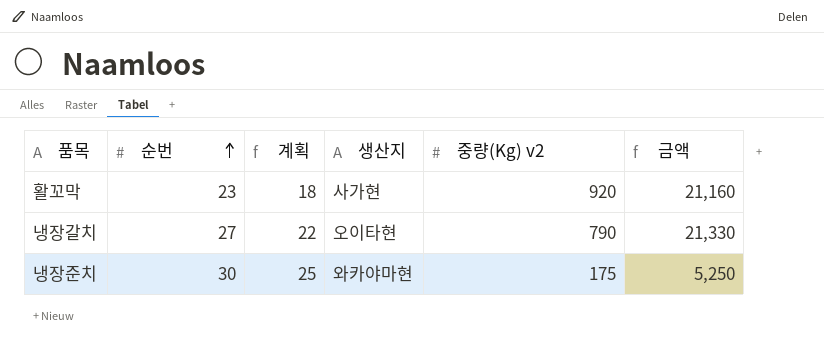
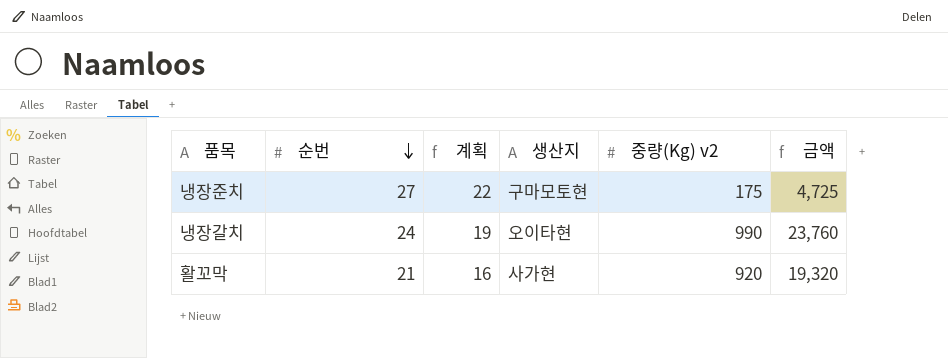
row order: 순번 ascending -> 순번 descending
냉장준치 | 순번: 30 -> 27
냉장준치 | 계획: 25 -> 22
냉장준치 | 생산지: 와카야마현 -> 구마모토현
냉장준치 | 금액: 5,250 -> 4,725
냉장갈치 | 순번: 27 -> 24
냉장갈치 | 계획: 22 -> 19
냉장갈치 | 중량(Kg) v2: 790 -> 990
냉장갈치 | 금액: 21,330 -> 23,760
활꼬막 | 순번: 23 -> 21
활꼬막 | 계획: 18 -> 16
활꼬막 | 금액: 21,160 -> 19,320

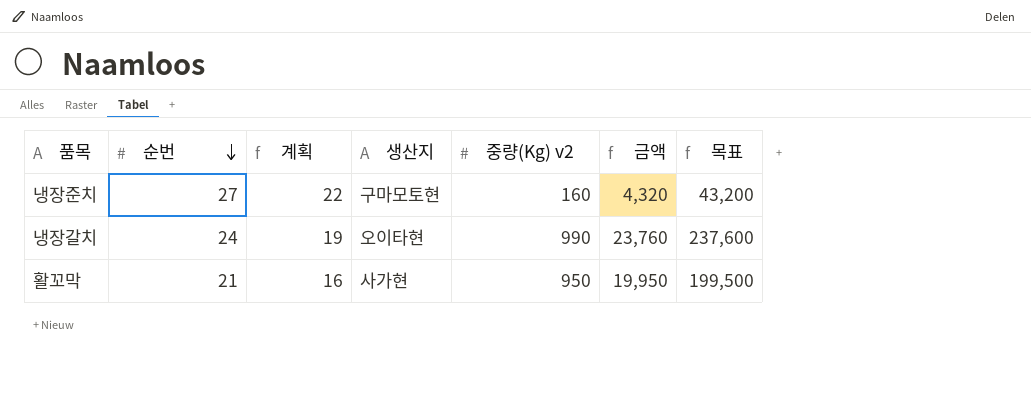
column 목표 | formula: none -> [금액] * 10
냉장준치 | 중량(Kg) v2: 175 -> 160
냉장준치 | 금액: 4,725 -> 4,320
활꼬막 | 중량(Kg) v2: 920 -> 950
활꼬막 | 금액: 19,320 -> 19,950

